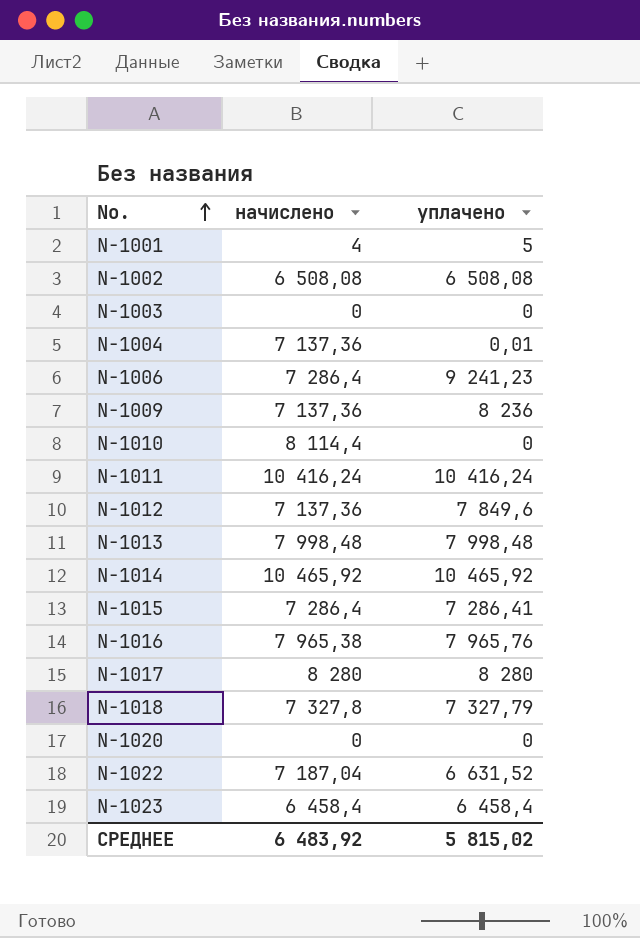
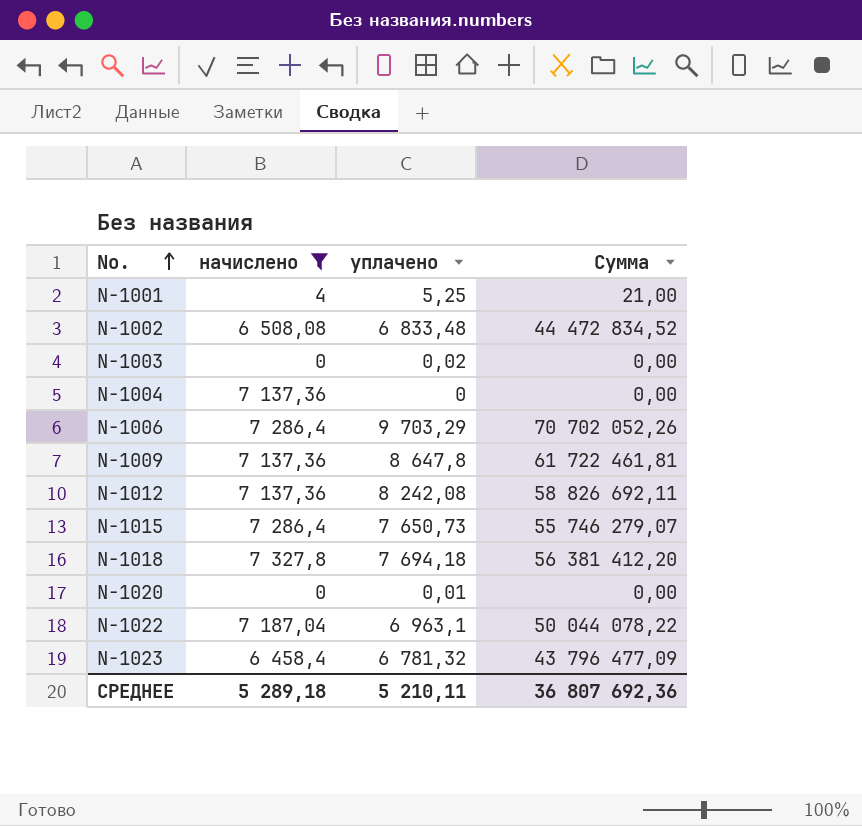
filter: none -> начислено <= 7 327,8
column Сумма | formula: none -> [начислено] * [уплачено]
N-1001 | уплачено: 5 -> 5,25
N-1002 | уплачено: 6 508,08 -> 6 833,48
N-1003 | уплачено: 0 -> 0,02
N-1004 | уплачено: 0,01 -> 0
N-1006 | уплачено: 9 241,23 -> 9 703,29
N-1009 | уплачено: 8 236 -> 8 647,8
N-1012 | уплачено: 7 849,6 -> 8 242,08
N-1015 | уплачено: 7 286,41 -> 7 650,73
N-1018 | уплачено: 7 327,79 -> 7 694,18
N-1020 | уплачено: 0 -> 0,01
N-1022 | уплачено: 6 631,52 -> 6 963,1
N-1023 | уплачено: 6 458,4 -> 6 781,32
СРЕДНЕЕ | начислено: 6 483,92 -> 5 289,18
СРЕДНЕЕ | уплачено: 5 815,02 -> 5 210,11

